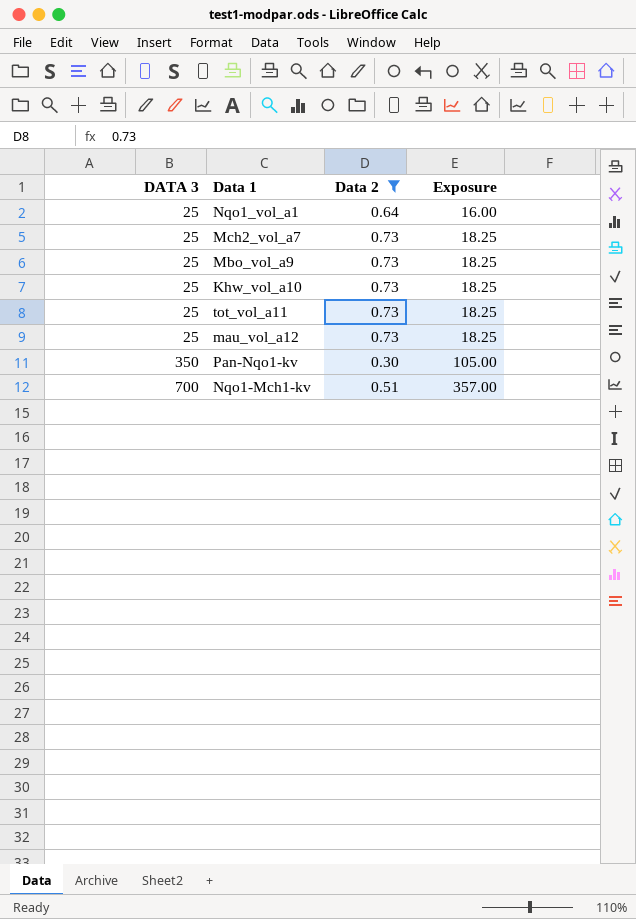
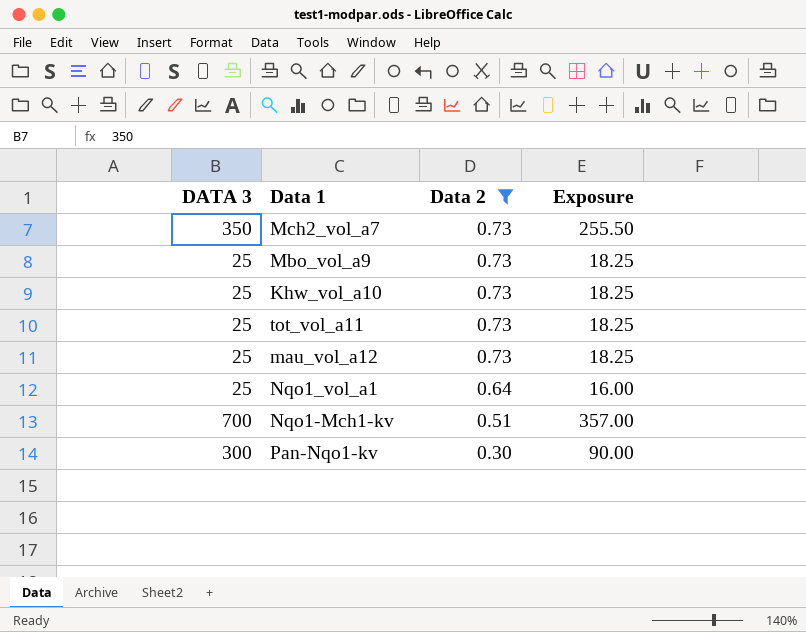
row order: DATA 3 ascending -> Data 2 descending
Mch2_vol_a7 | DATA 3: 25 -> 350
Mch2_vol_a7 | Exposure: 18.25 -> 255.50
Pan-Nqo1-kv | DATA 3: 350 -> 300
Pan-Nqo1-kv | Exposure: 105.00 -> 90.00

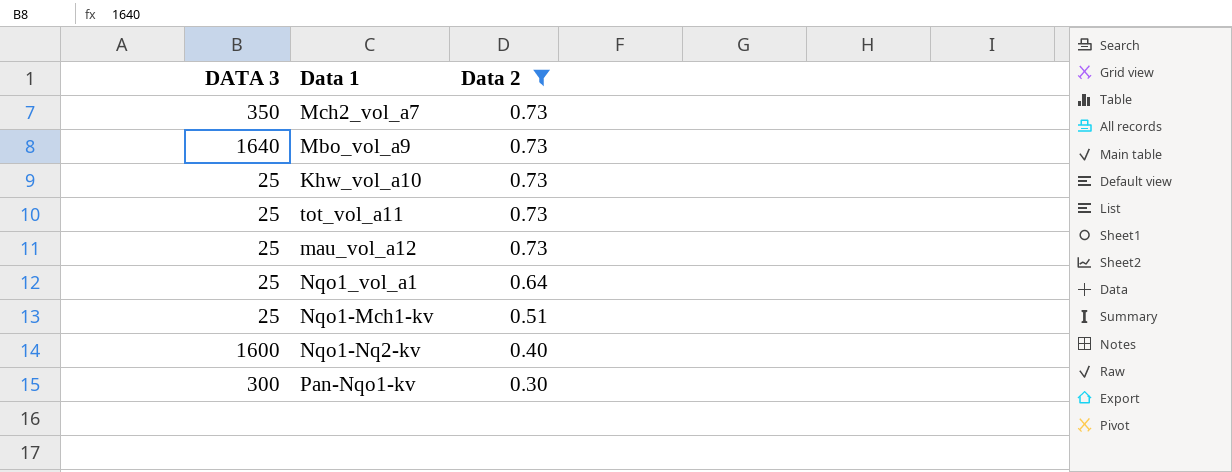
column Exposure | formula: [DATA 3] * [Data 2] -> none
Mbo_vol_a9 | DATA 3: 25 -> 1640
Nqo1-Mch1-kv | DATA 3: 700 -> 25
row Nqo1-Nq2-kv: none -> 1600 | 0.40

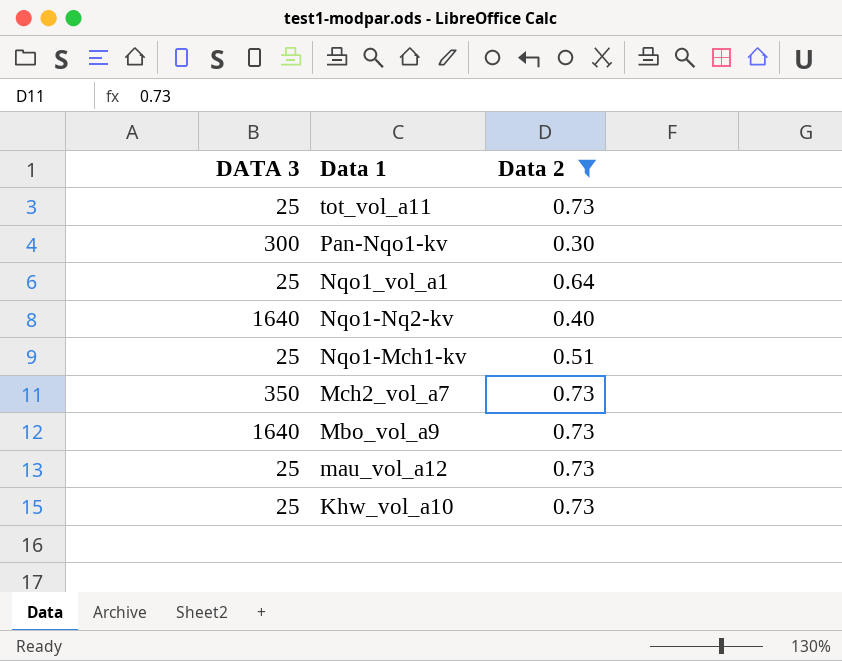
row order: Data 2 descending -> Data 1 descending
Nqo1-Nq2-kv | DATA 3: 1600 -> 1640

